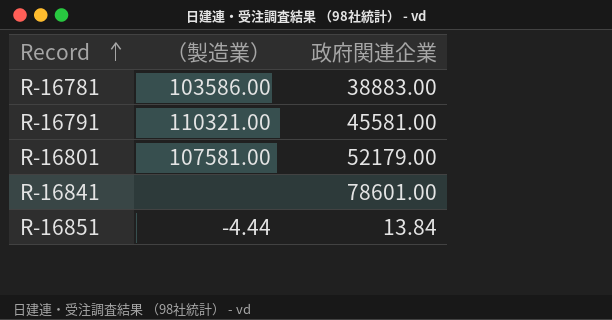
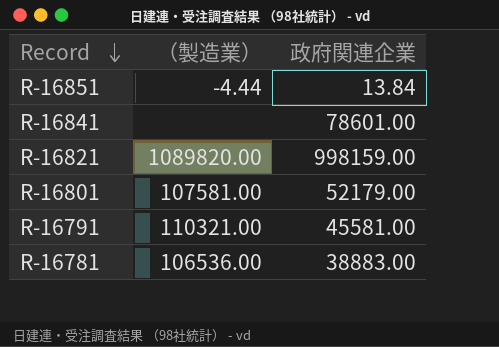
row order: Record ascending -> Record descending
row R-16821: none -> 1089820.00 | 998159.00
R-16781 | （製造業）: 103586.00 -> 106536.00

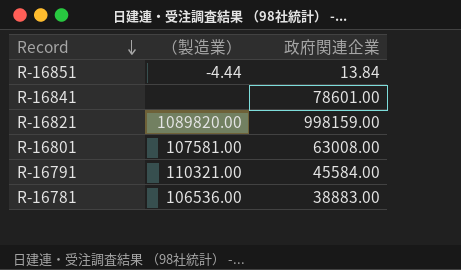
R-16801 | 政府関連企業: 52179.00 -> 63008.00
R-16791 | 政府関連企業: 45581.00 -> 45584.00

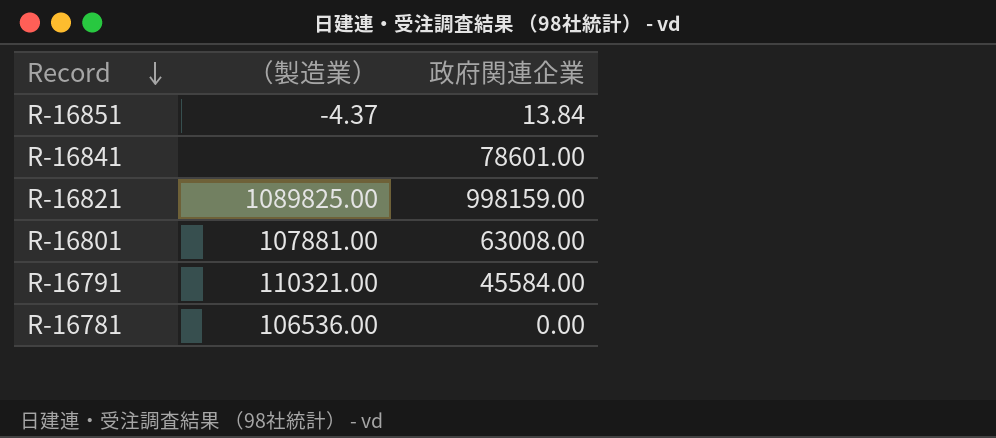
R-16851 | （製造業）: -4.44 -> -4.37
R-16821 | （製造業）: 1089820.00 -> 1089825.00
R-16801 | （製造業）: 107581.00 -> 107881.00
R-16781 | 政府関連企業: 38883.00 -> 0.00

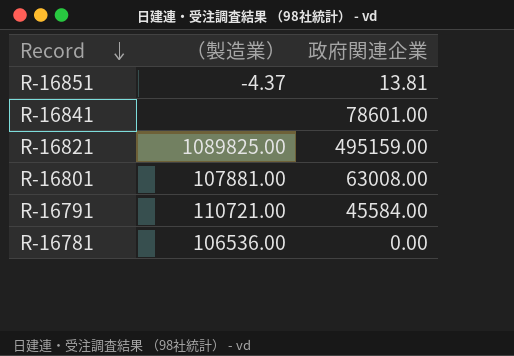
R-16851 | 政府関連企業: 13.84 -> 13.81
R-16821 | 政府関連企業: 998159.00 -> 495159.00
R-16791 | （製造業）: 110321.00 -> 110721.00

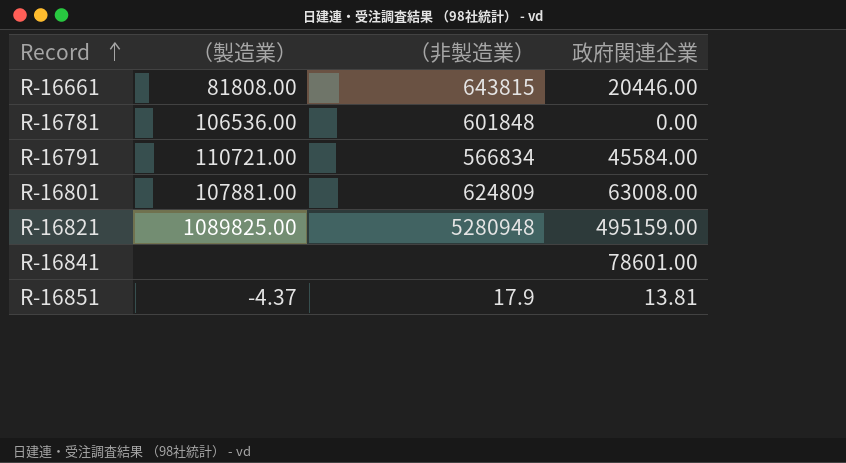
row order: Record descending -> Record ascending
column （非製造業） | position: none -> 3
row R-16661: none -> 81808.00 | 643815 | 20446.00

